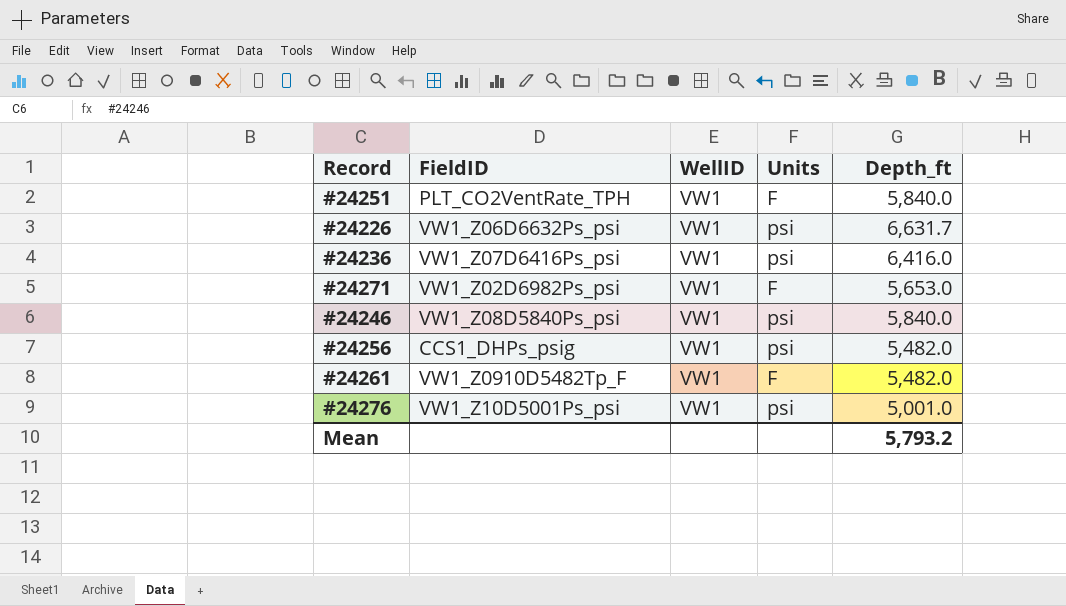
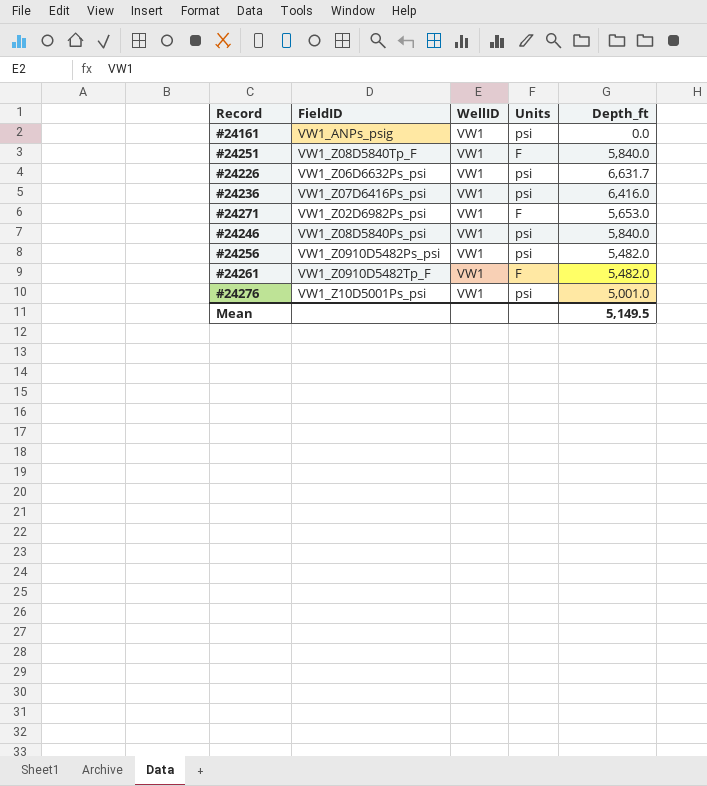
row #24161: none -> VW1_ANPs_psig | VW1 | psi | 0.0
#24251 | FieldID: PLT_CO2VentRate_TPH -> VW1_Z08D5840Tp_F
#24256 | FieldID: CCS1_DHPs_psig -> VW1_Z0910D5482Ps_psi
Mean | Depth_ft: 5,793.2 -> 5,149.5

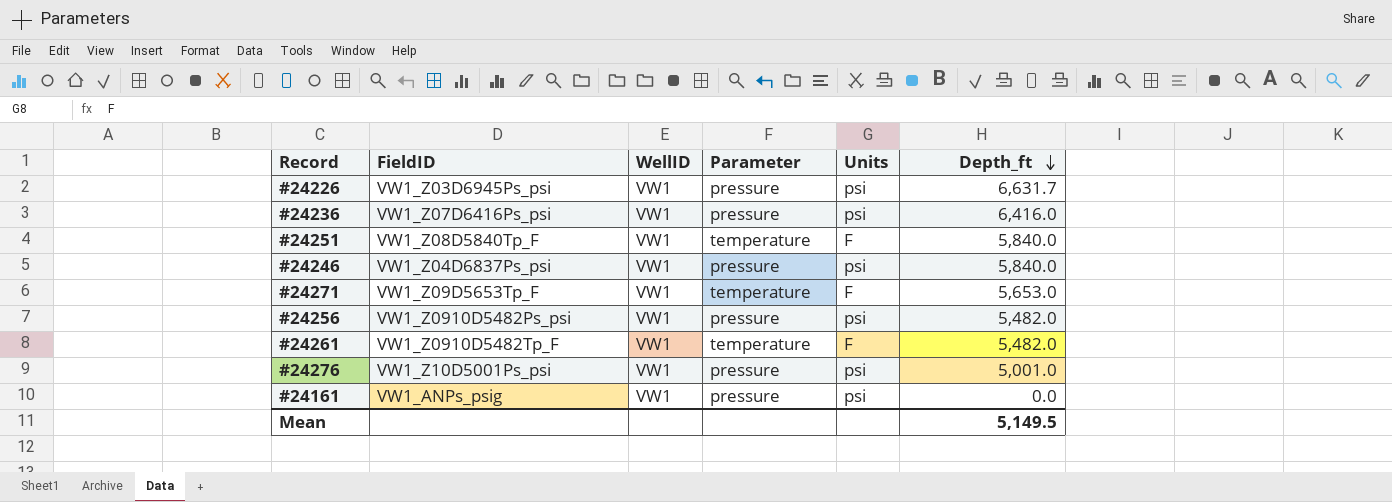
row order: none -> Depth_ft descending
column Parameter | position: none -> 4
#24226 | FieldID: VW1_Z06D6632Ps_psi -> VW1_Z03D6945Ps_psi
#24246 | FieldID: VW1_Z08D5840Ps_psi -> VW1_Z04D6837Ps_psi
#24271 | FieldID: VW1_Z02D6982Ps_psi -> VW1_Z09D5653Tp_F

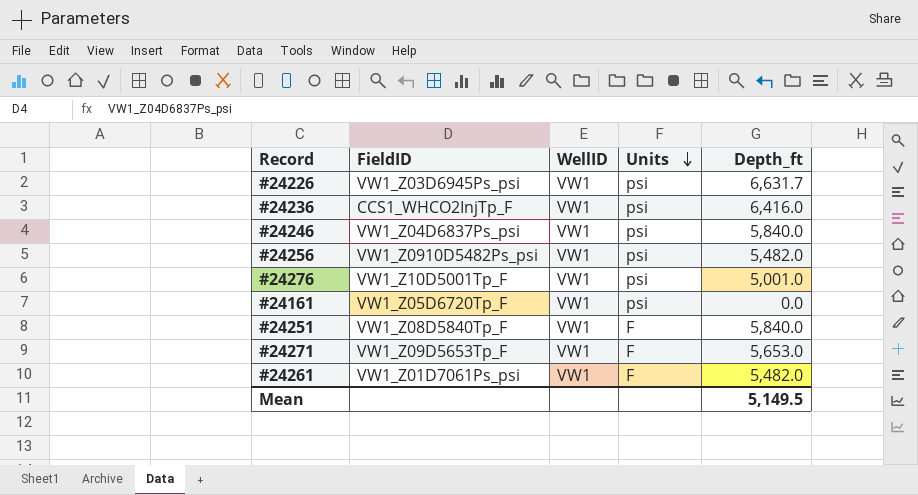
row order: Depth_ft descending -> Units descending
column Parameter | position: 4 -> none
#24236 | FieldID: VW1_Z07D6416Ps_psi -> CCS1_WHCO2InjTp_F
#24276 | FieldID: VW1_Z10D5001Ps_psi -> VW1_Z10D5001Tp_F
#24161 | FieldID: VW1_ANPs_psig -> VW1_Z05D6720Tp_F
#24261 | FieldID: VW1_Z0910D5482Tp_F -> VW1_Z01D7061Ps_psi

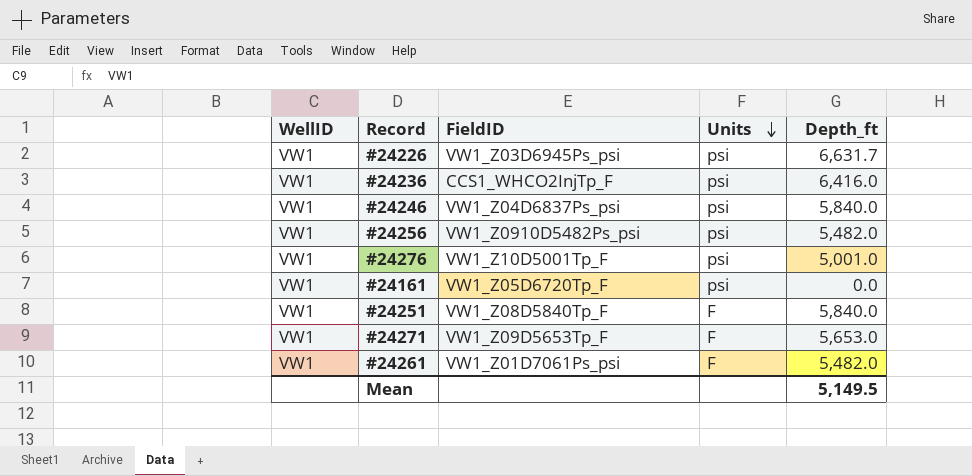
column WellID | position: 3 -> 1

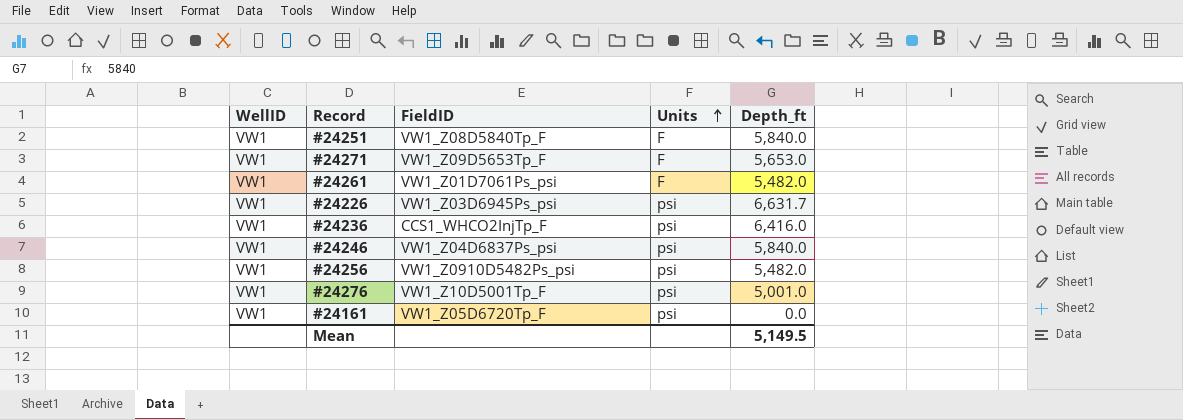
row order: Units descending -> Units ascending

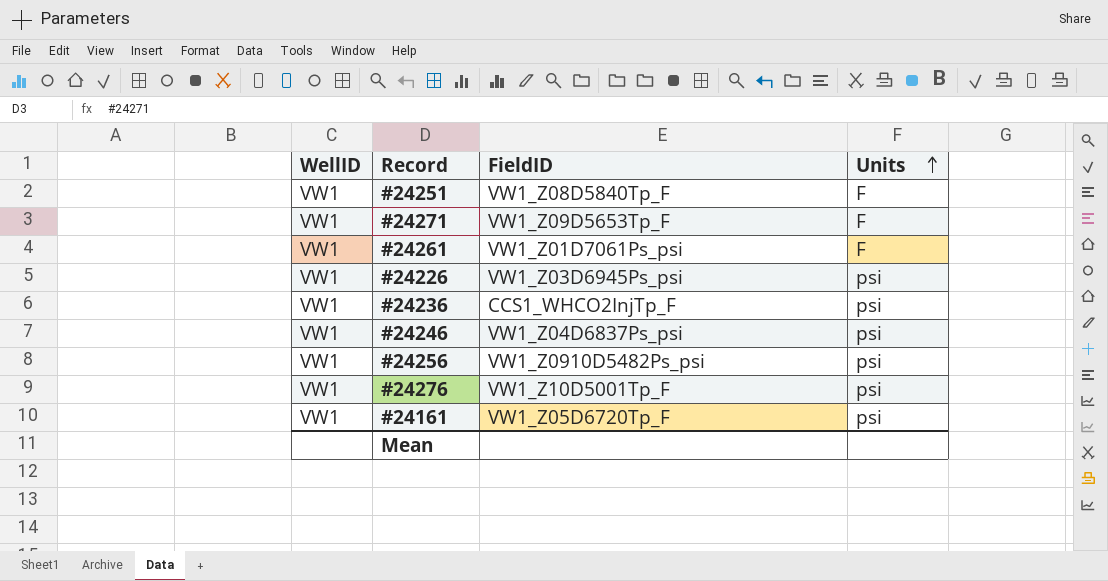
column Depth_ft | position: 5 -> none

